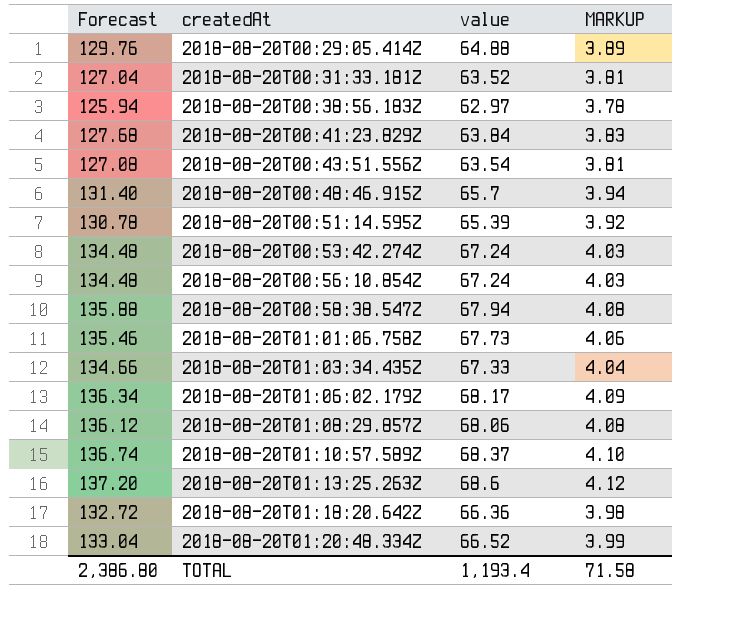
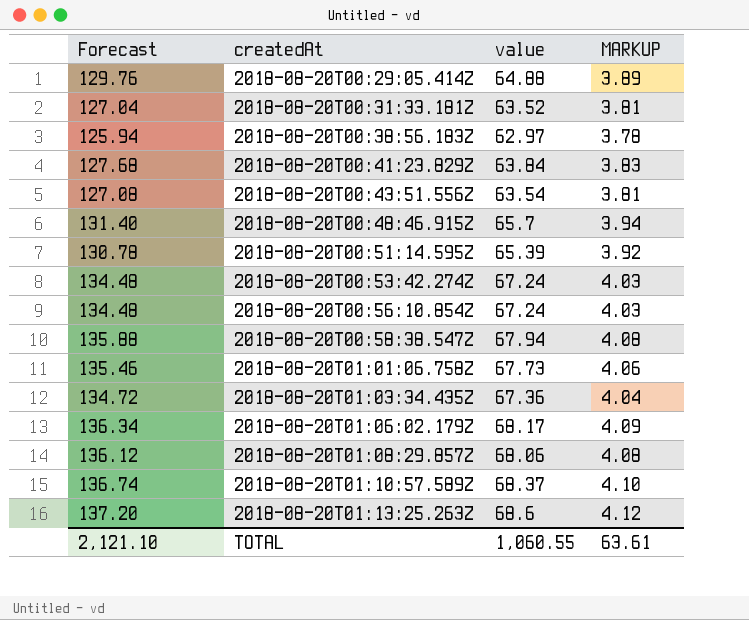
row 2018-08-20T01:18:20.642Z: 132.72 | 66.36 | 3.98 -> none
row 2018-08-20T01:20:48.334Z: 133.04 | 66.52 | 3.99 -> none
2018-08-20T01:03:34.435Z | Forecast: 134.66 -> 134.72
2018-08-20T01:03:34.435Z | value: 67.33 -> 67.36
TOTAL | Forecast: 2,386.80 -> 2,121.10
TOTAL | value: 1,193.4 -> 1,060.55
TOTAL | MARKUP: 71.58 -> 63.61

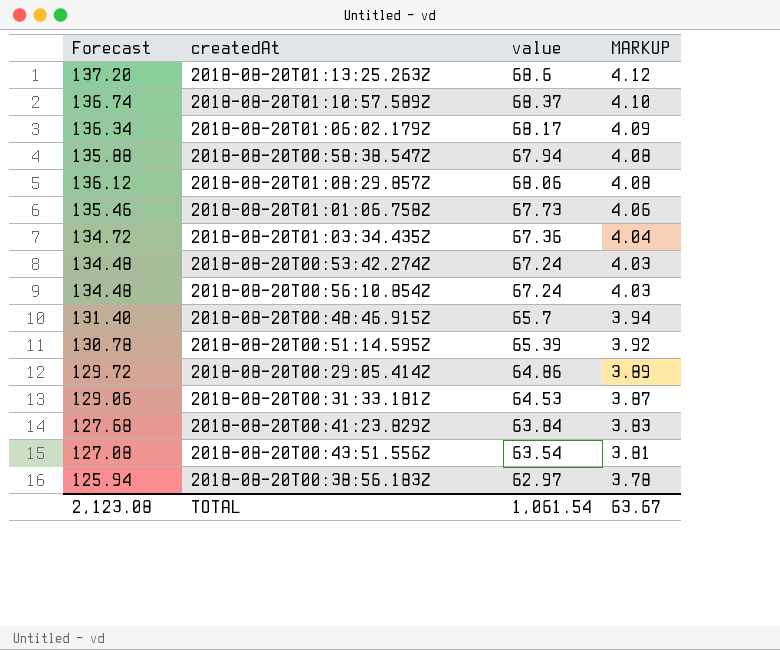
row order: createdAt ascending -> MARKUP descending
2018-08-20T00:29:05.414Z | Forecast: 129.76 -> 129.72
2018-08-20T00:29:05.414Z | value: 64.88 -> 64.86
2018-08-20T00:31:33.181Z | Forecast: 127.04 -> 129.06
2018-08-20T00:31:33.181Z | value: 63.52 -> 64.53
2018-08-20T00:31:33.181Z | MARKUP: 3.81 -> 3.87
TOTAL | Forecast: 2,121.10 -> 2,123.08
TOTAL | value: 1,060.55 -> 1,061.54
TOTAL | MARKUP: 63.61 -> 63.67

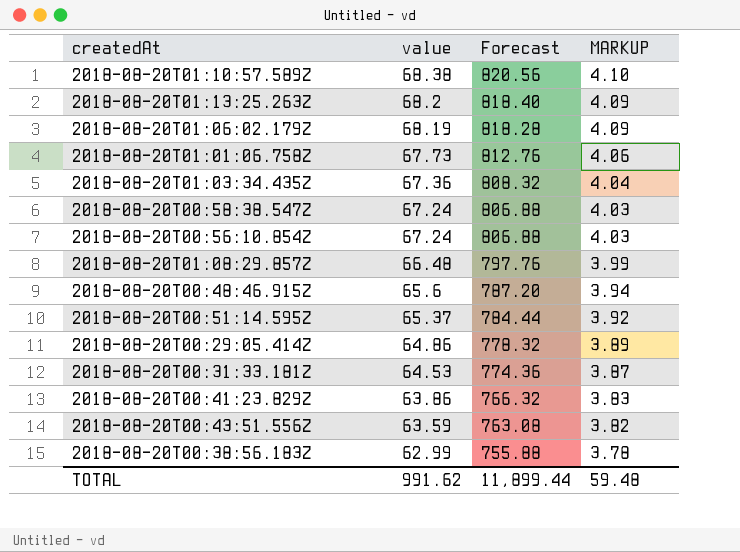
row order: MARKUP descending -> value descending
column Forecast | formula: [value] * 2 -> [value] * 12
column Forecast | position: 1 -> 3
row 2018-08-20T00:53:42.274Z: 134.48 | 67.24 | 4.03 -> none
2018-08-20T01:10:57.589Z | value: 68.37 -> 68.38
2018-08-20T01:13:25.263Z | value: 68.6 -> 68.2
2018-08-20T01:13:25.263Z | MARKUP: 4.12 -> 4.09
2018-08-20T01:06:02.179Z | value: 68.17 -> 68.19
2018-08-20T00:58:38.547Z | value: 67.94 -> 67.24
2018-08-20T00:58:38.547Z | MARKUP: 4.08 -> 4.03
2018-08-20T01:08:29.857Z | value: 68.06 -> 66.48
2018-08-20T01:08:29.857Z | MARKUP: 4.08 -> 3.99
2018-08-20T00:48:46.915Z | value: 65.7 -> 65.6
2018-08-20T00:51:14.595Z | value: 65.39 -> 65.37
2018-08-20T00:41:23.829Z | value: 63.84 -> 63.86
2018-08-20T00:43:51.556Z | value: 63.54 -> 63.59
2018-08-20T00:43:51.556Z | MARKUP: 3.81 -> 3.82
2018-08-20T00:38:56.183Z | value: 62.97 -> 62.99
TOTAL | value: 1,061.54 -> 991.62
TOTAL | Forecast: 2,123.08 -> 11,899.44
TOTAL | MARKUP: 63.67 -> 59.48

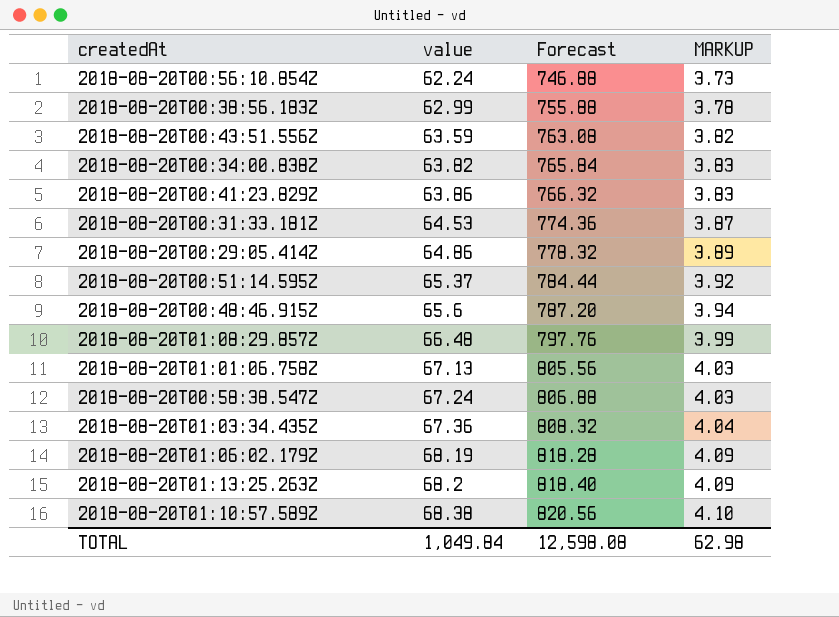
row order: value descending -> value ascending
2018-08-20T00:56:10.854Z | value: 67.24 -> 62.24
2018-08-20T00:56:10.854Z | Forecast: 806.88 -> 746.88
2018-08-20T00:56:10.854Z | MARKUP: 4.03 -> 3.73
row 2018-08-20T00:34:00.838Z: none -> 63.82 | 765.84 | 3.83
2018-08-20T01:01:06.758Z | value: 67.73 -> 67.13
2018-08-20T01:01:06.758Z | Forecast: 812.76 -> 805.56
2018-08-20T01:01:06.758Z | MARKUP: 4.06 -> 4.03
TOTAL | value: 991.62 -> 1,049.84
TOTAL | Forecast: 11,899.44 -> 12,598.08
TOTAL | MARKUP: 59.48 -> 62.98

